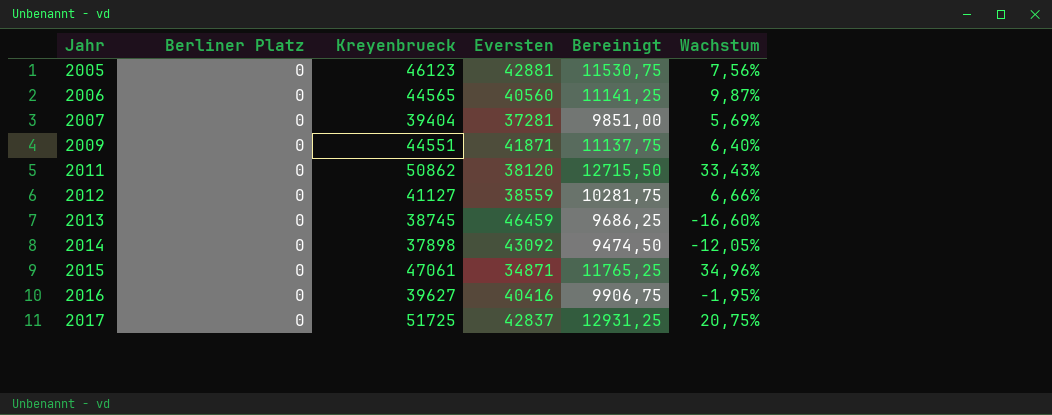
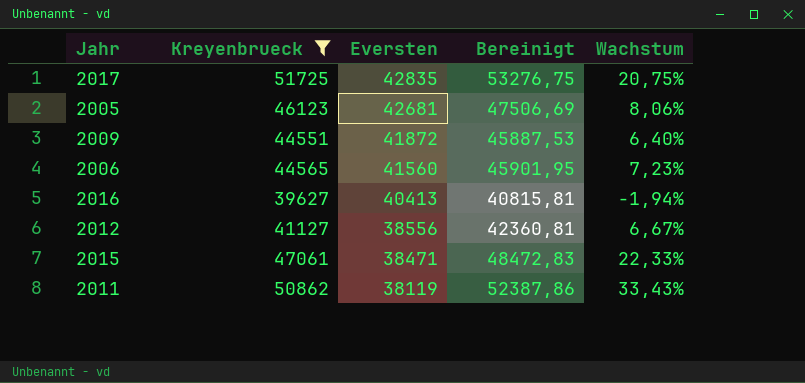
filter: none -> Kreyenbrueck >= 39627
row order: Jahr ascending -> Eversten descending
column Berliner Platz | position: 2 -> none
column Bereinigt | formula: [Kreyenbrueck] * 0,25 -> [Kreyenbrueck] * 1,03
2017 | Eversten: 42837 -> 42835
2005 | Eversten: 42881 -> 42681
2005 | Wachstum: 7,56% -> 8,06%
2009 | Eversten: 41871 -> 41872
2006 | Eversten: 40560 -> 41560
2006 | Wachstum: 9,87% -> 7,23%
2016 | Eversten: 40416 -> 40413
2016 | Wachstum: -1,95% -> -1,94%
2012 | Eversten: 38559 -> 38556
2012 | Wachstum: 6,66% -> 6,67%
2015 | Eversten: 34871 -> 38471
2015 | Wachstum: 34,96% -> 22,33%
2011 | Eversten: 38120 -> 38119

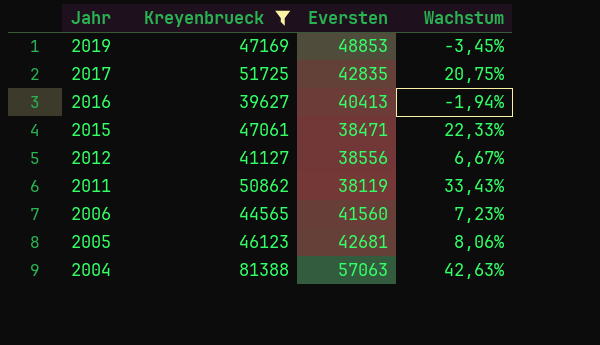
row order: Eversten descending -> Jahr descending
column Bereinigt | formula: [Kreyenbrueck] * 1,03 -> none
row 2009: 44551 | 41872 | 45887,53 | 6,40% -> none
row 2019: none -> 47169 | 48853 | -3,45%
row 2004: none -> 81388 | 57063 | 42,63%

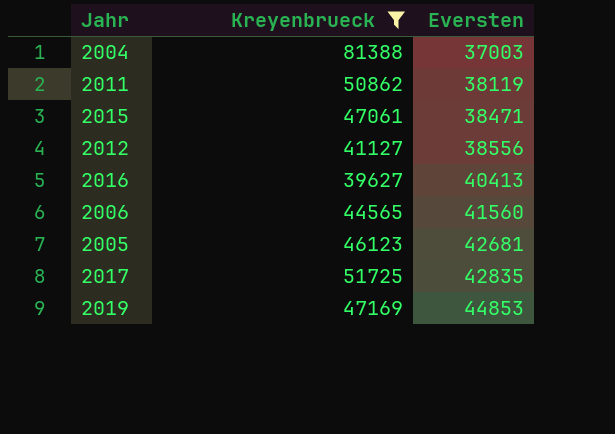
row order: Jahr descending -> Eversten ascending
column Wachstum | formula: ([Kreyenbrueck] - [Eversten]) / [Eversten] -> none
2004 | Eversten: 57063 -> 37003
2019 | Eversten: 48853 -> 44853

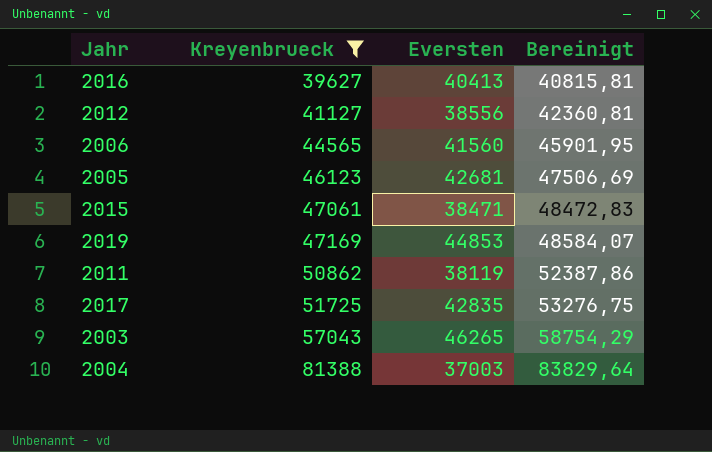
row order: Eversten ascending -> Kreyenbrueck ascending
column Bereinigt | formula: none -> [Kreyenbrueck] * 1,03
row 2003: none -> 57043 | 46265 | 58754,29

